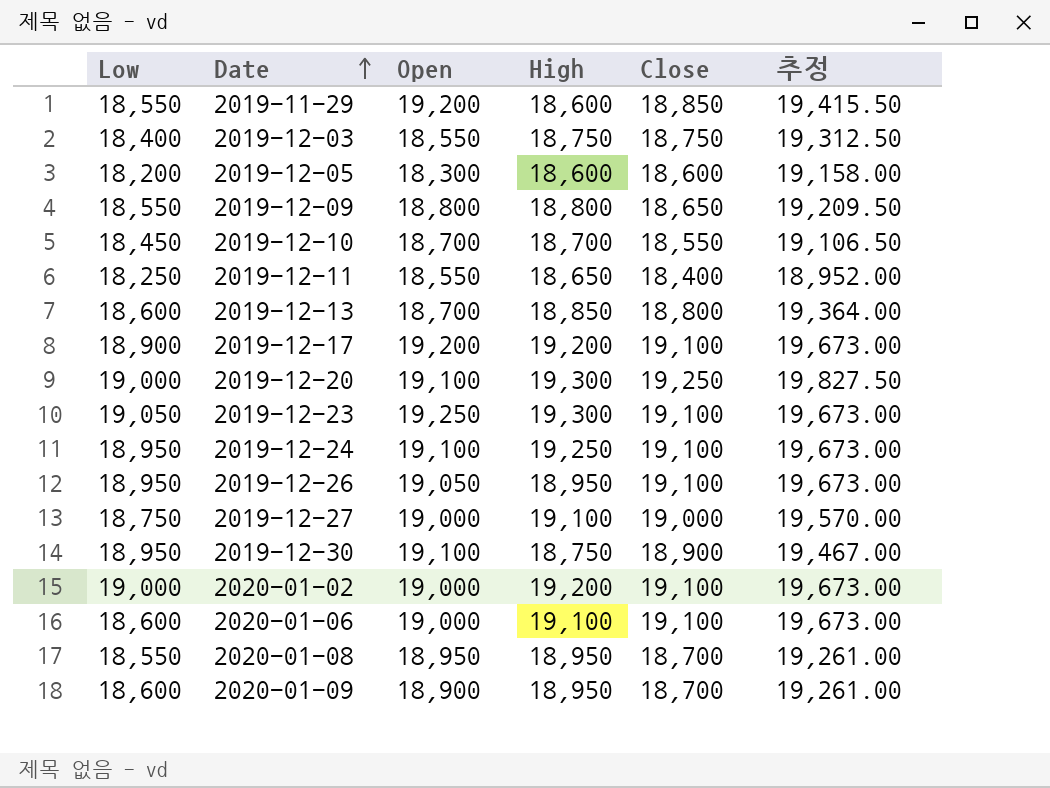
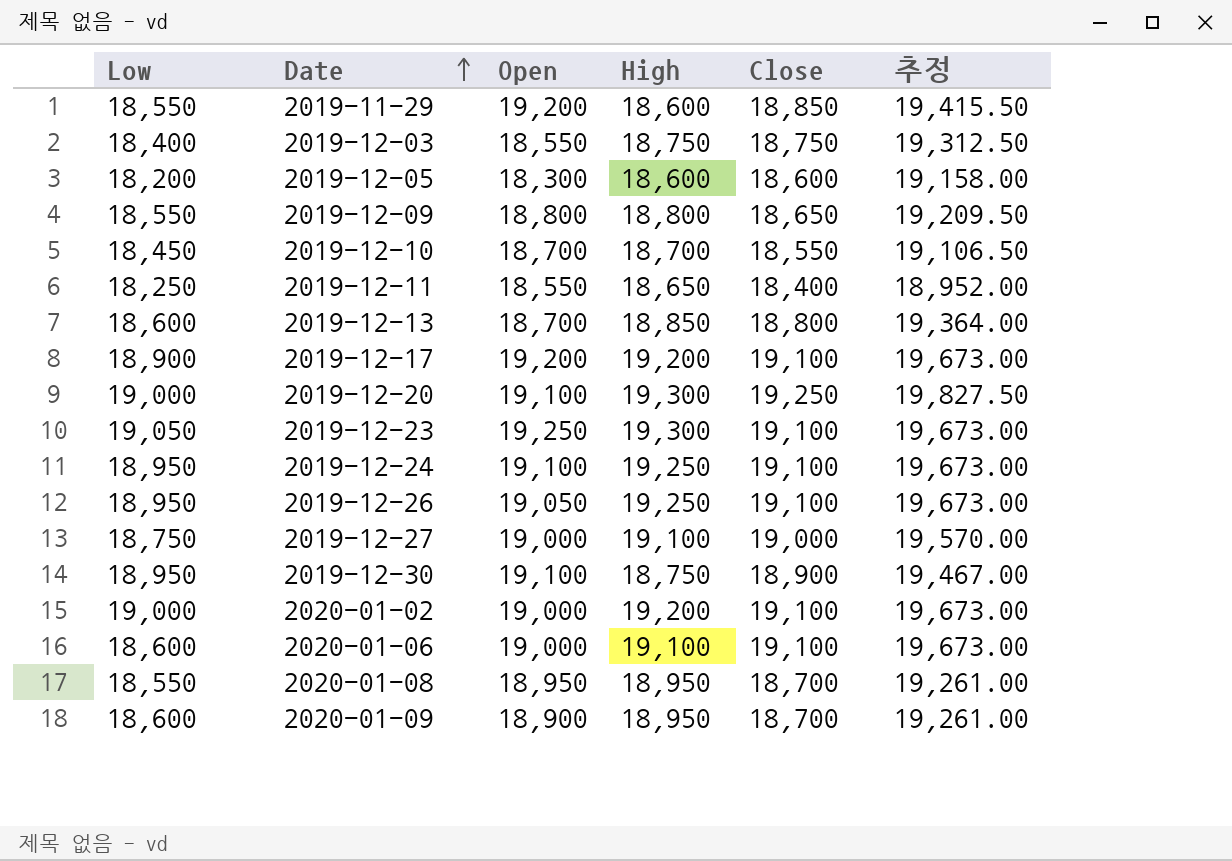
2019-12-26 | High: 18,950 -> 19,250

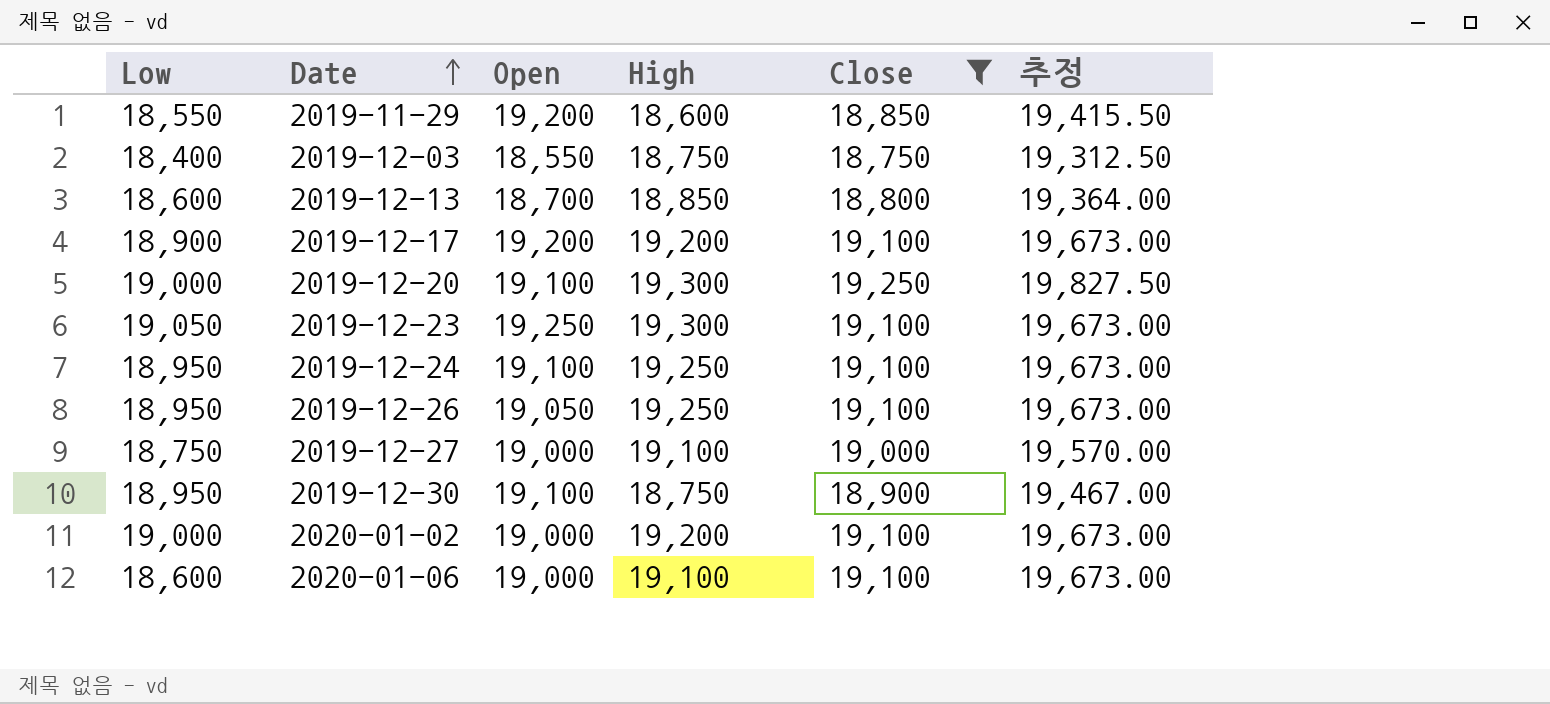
filter: none -> Close >= 18,750

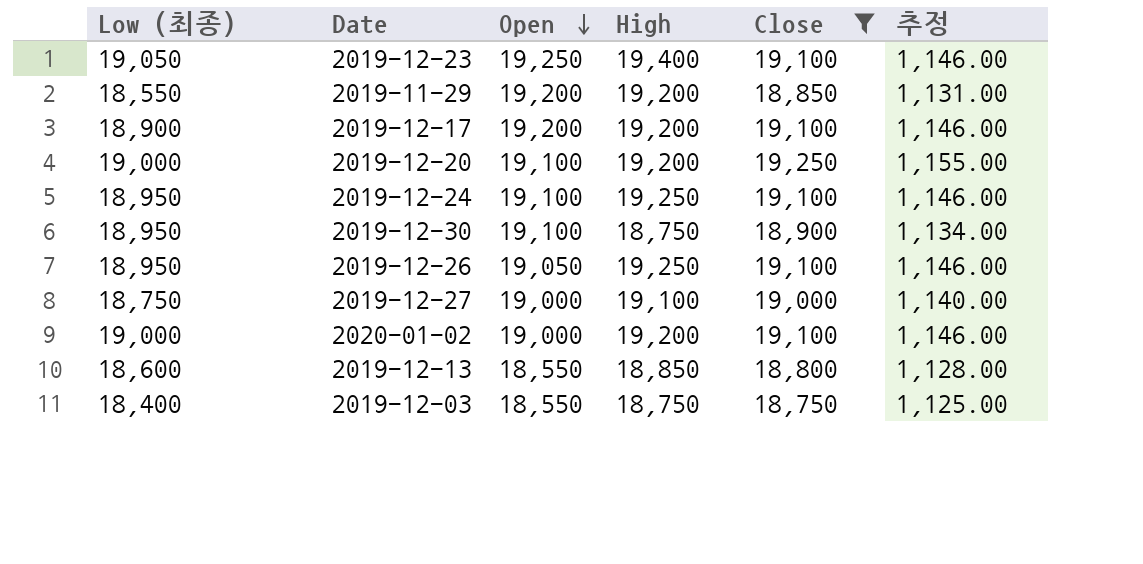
row order: Date ascending -> Open descending
column name: Low -> Low (최종)
column 추정 | formula: [Close] * 1.03 -> [Close] * 0.06
row 2020-01-06: 18,600 | 19,000 | 19,100 | 19,100 | 19,673.00 -> none
2019-12-23 | High: 19,300 -> 19,400
2019-11-29 | High: 18,600 -> 19,200
2019-12-20 | High: 19,300 -> 19,200
2019-12-13 | Open: 18,700 -> 18,550

